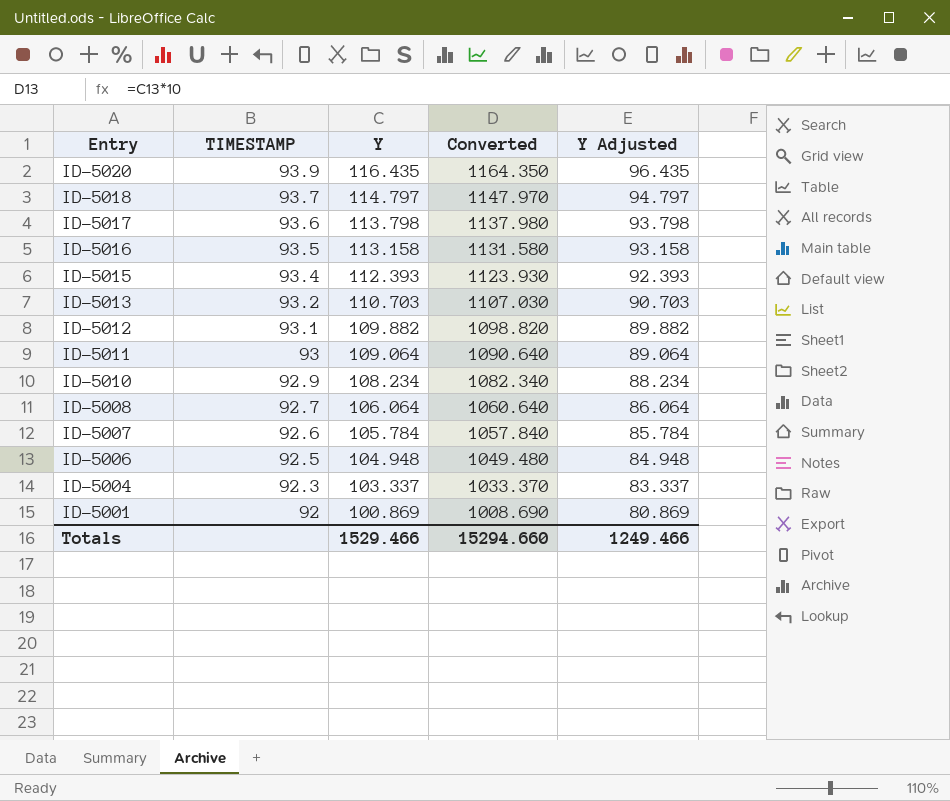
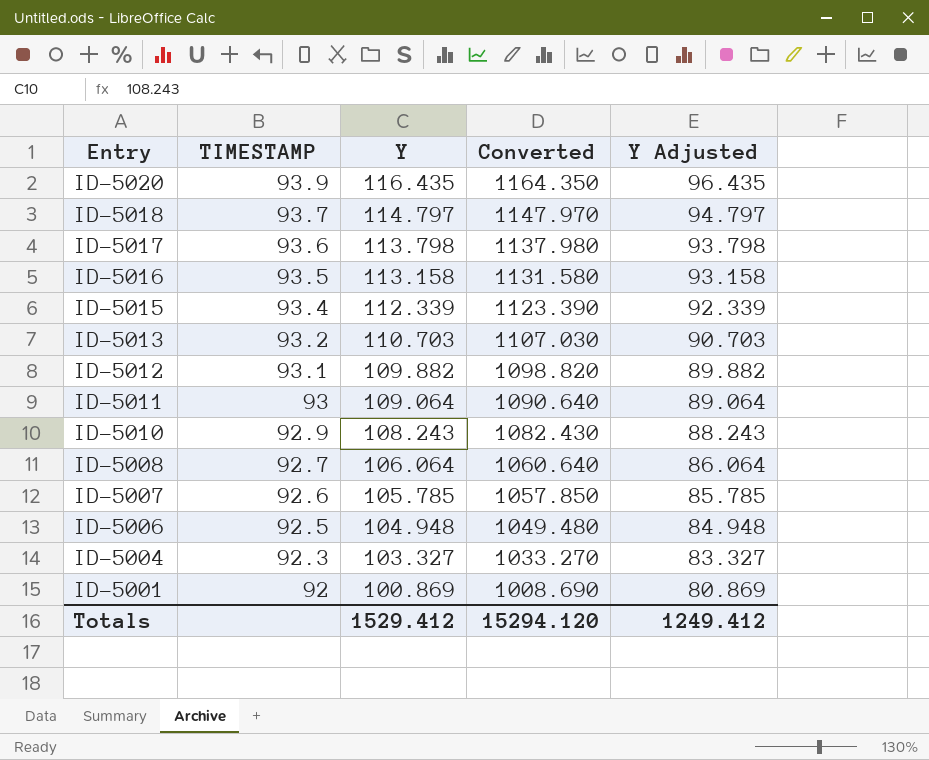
ID-5015 | Y: 112.393 -> 112.339
ID-5015 | Converted: 1123.930 -> 1123.390
ID-5015 | Y Adjusted: 92.393 -> 92.339
ID-5010 | Y: 108.234 -> 108.243
ID-5010 | Converted: 1082.340 -> 1082.430
ID-5010 | Y Adjusted: 88.234 -> 88.243
ID-5007 | Y: 105.784 -> 105.785
ID-5007 | Converted: 1057.840 -> 1057.850
ID-5007 | Y Adjusted: 85.784 -> 85.785
ID-5004 | Y: 103.337 -> 103.327
ID-5004 | Converted: 1033.370 -> 1033.270
ID-5004 | Y Adjusted: 83.337 -> 83.327
Totals | Y: 1529.466 -> 1529.412
Totals | Converted: 15294.660 -> 15294.120
Totals | Y Adjusted: 1249.466 -> 1249.412

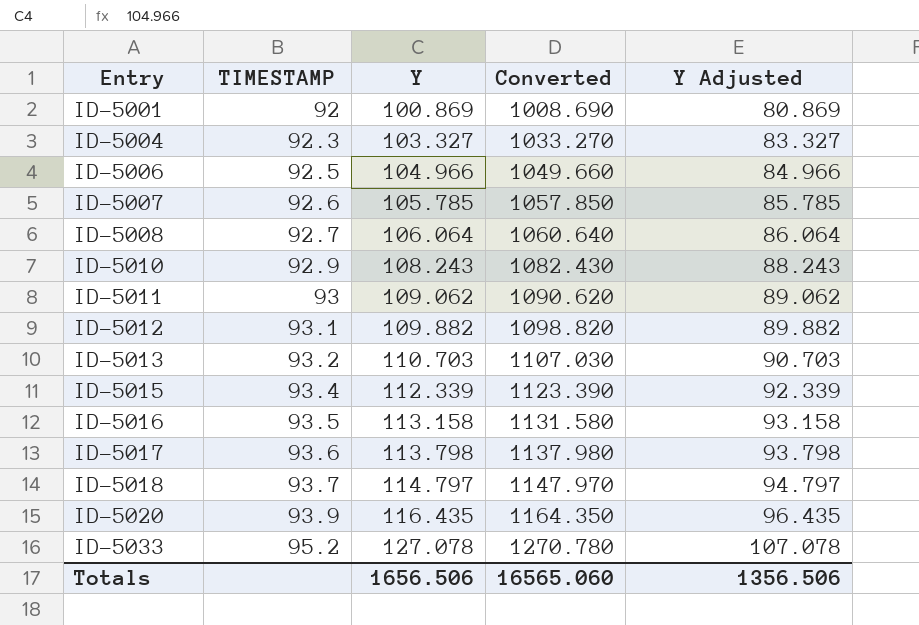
row order: Entry descending -> Entry ascending
ID-5006 | Y: 104.948 -> 104.966
ID-5006 | Converted: 1049.480 -> 1049.660
ID-5006 | Y Adjusted: 84.948 -> 84.966
ID-5011 | Y: 109.064 -> 109.062
ID-5011 | Converted: 1090.640 -> 1090.620
ID-5011 | Y Adjusted: 89.064 -> 89.062
row ID-5033: none -> 95.2 | 127.078 | 1270.780 | 107.078
Totals | Y: 1529.412 -> 1656.506
Totals | Converted: 15294.120 -> 16565.060
Totals | Y Adjusted: 1249.412 -> 1356.506

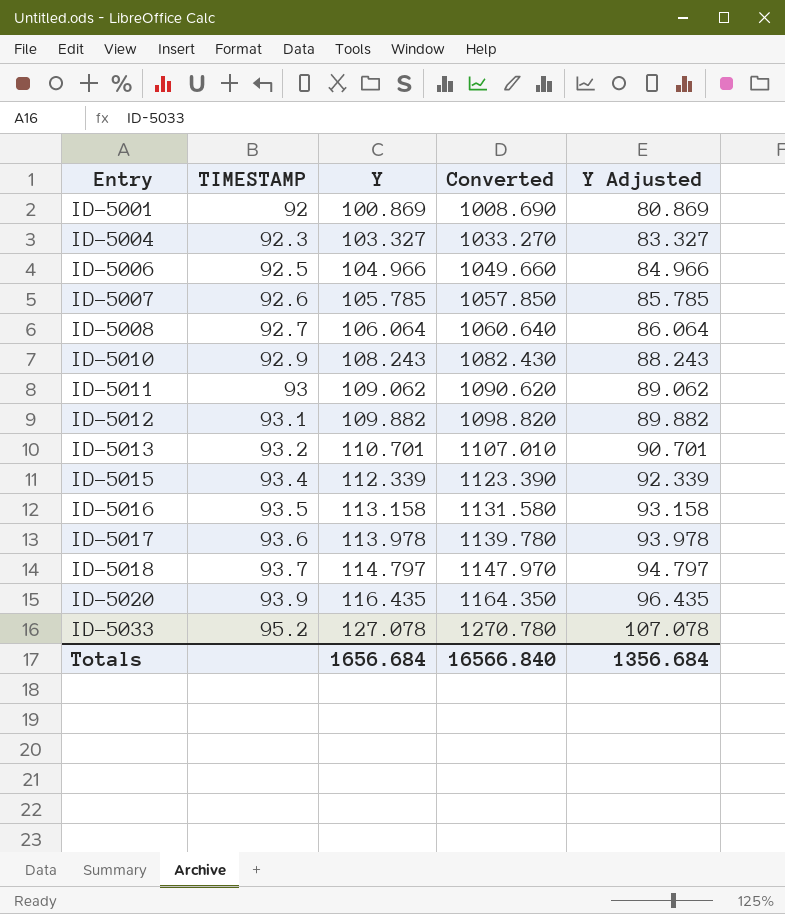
ID-5013 | Y: 110.703 -> 110.701
ID-5013 | Converted: 1107.030 -> 1107.010
ID-5013 | Y Adjusted: 90.703 -> 90.701
ID-5017 | Y: 113.798 -> 113.978
ID-5017 | Converted: 1137.980 -> 1139.780
ID-5017 | Y Adjusted: 93.798 -> 93.978
Totals | Y: 1656.506 -> 1656.684
Totals | Converted: 16565.060 -> 16566.840
Totals | Y Adjusted: 1356.506 -> 1356.684

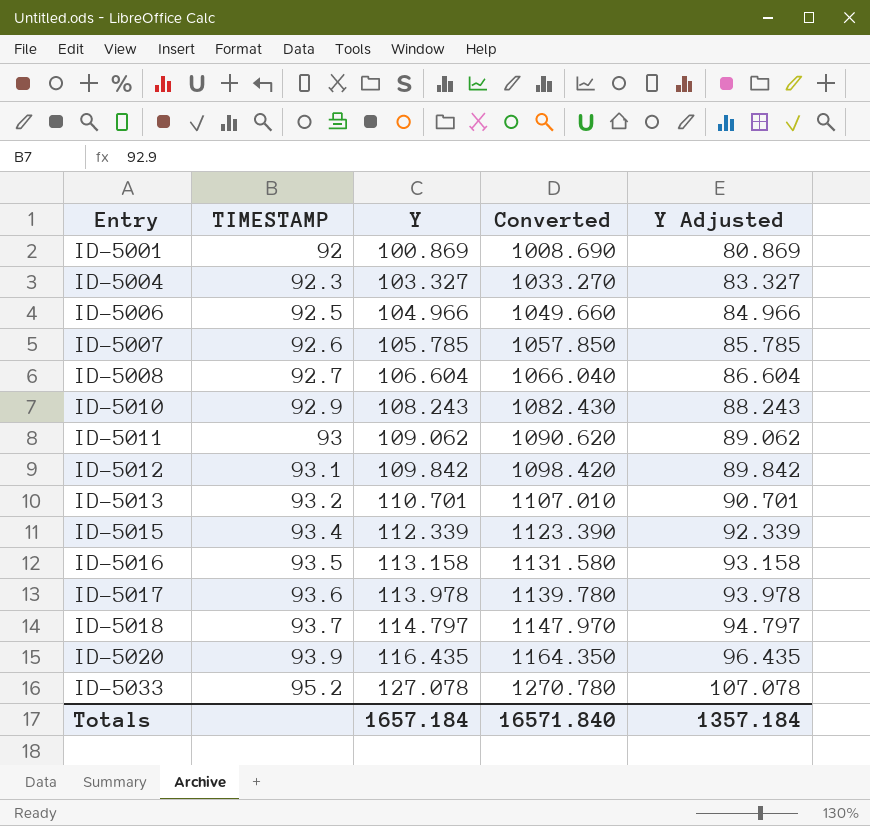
ID-5008 | Y: 106.064 -> 106.604
ID-5008 | Converted: 1060.640 -> 1066.040
ID-5008 | Y Adjusted: 86.064 -> 86.604
ID-5012 | Y: 109.882 -> 109.842
ID-5012 | Converted: 1098.820 -> 1098.420
ID-5012 | Y Adjusted: 89.882 -> 89.842
Totals | Y: 1656.684 -> 1657.184
Totals | Converted: 16566.840 -> 16571.840
Totals | Y Adjusted: 1356.684 -> 1357.184

